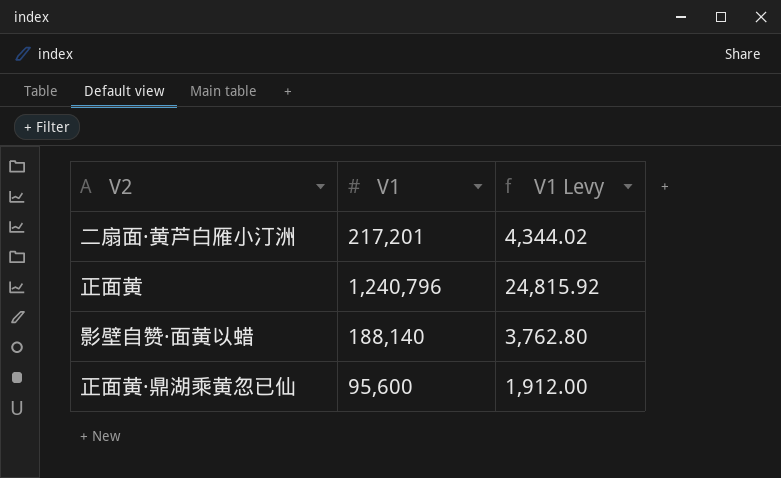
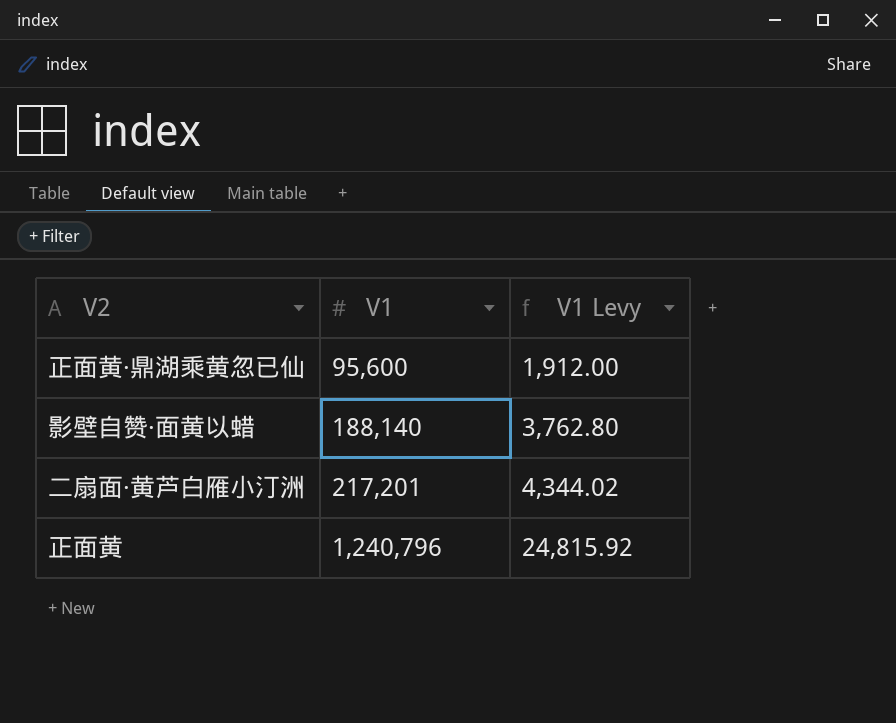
row order: none -> V1 ascending

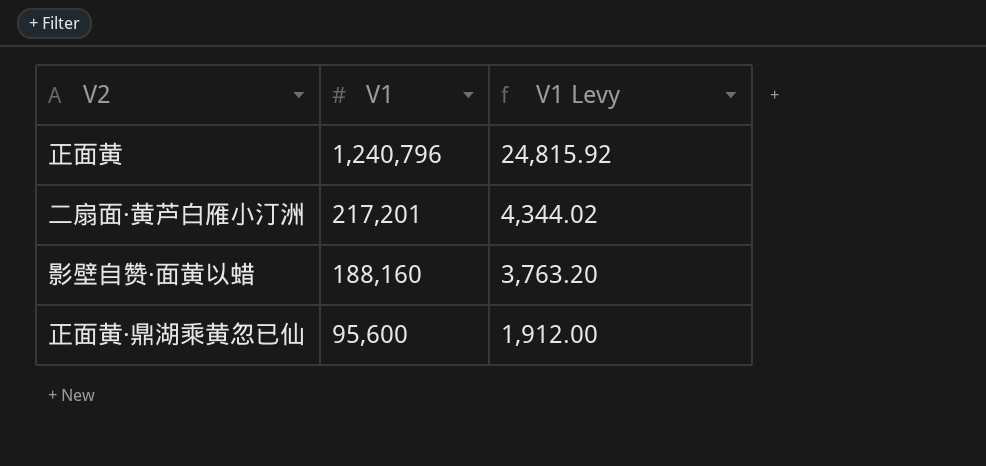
row order: V1 ascending -> V1 descending
影壁自赞·面黄以蜡 | V1: 188,140 -> 188,160
影壁自赞·面黄以蜡 | V1 Levy: 3,762.80 -> 3,763.20

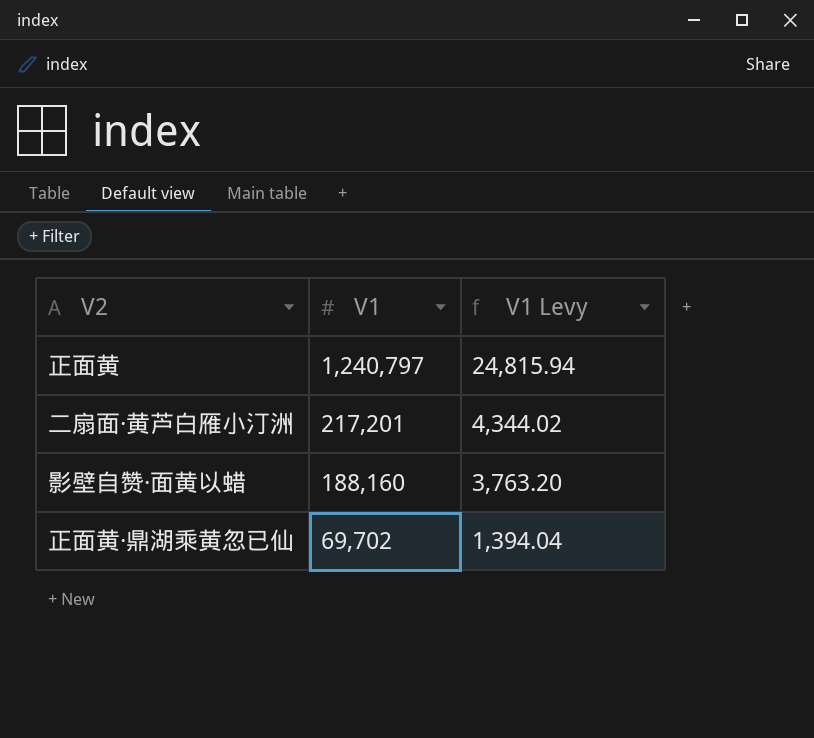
正面黄 | V1: 1,240,796 -> 1,240,797
正面黄 | V1 Levy: 24,815.92 -> 24,815.94
正面黄·鼎湖乘黄忽已仙 | V1: 95,600 -> 69,702
正面黄·鼎湖乘黄忽已仙 | V1 Levy: 1,912.00 -> 1,394.04

